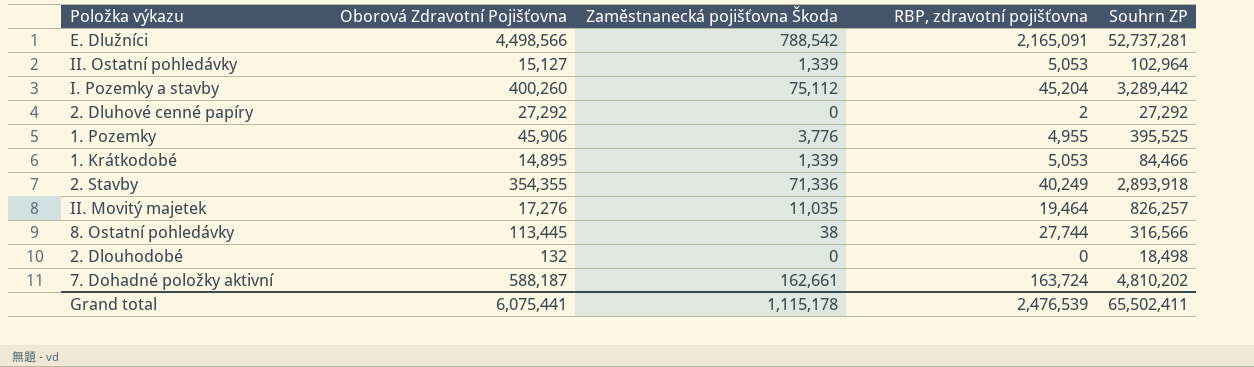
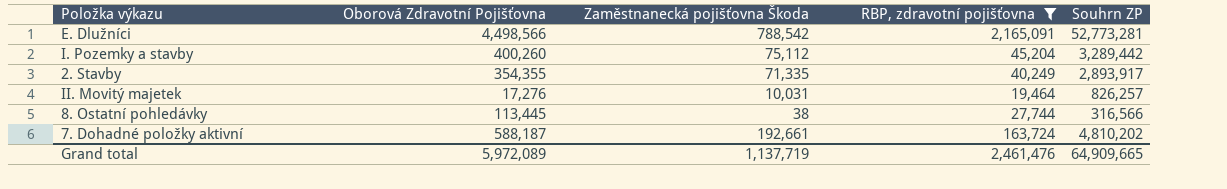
filter: none -> RBP, zdravotní pojišťovna >= 19,464
E. Dlužníci | Souhrn ZP: 52,737,281 -> 52,773,281
2. Stavby | Zaměstnanecká pojišťovna Škoda: 71,336 -> 71,335
2. Stavby | Souhrn ZP: 2,893,918 -> 2,893,917
II. Movitý majetek | Zaměstnanecká pojišťovna Škoda: 11,035 -> 10,031
7. Dohadné položky aktivní | Zaměstnanecká pojišťovna Škoda: 162,661 -> 192,661
Grand total | Oborová Zdravotní Pojišťovna: 6,075,441 -> 5,972,089
Grand total | Zaměstnanecká pojišťovna Škoda: 1,115,178 -> 1,137,719
Grand total | RBP, zdravotní pojišťovna: 2,476,539 -> 2,461,476
Grand total | Souhrn ZP: 65,502,411 -> 64,909,665

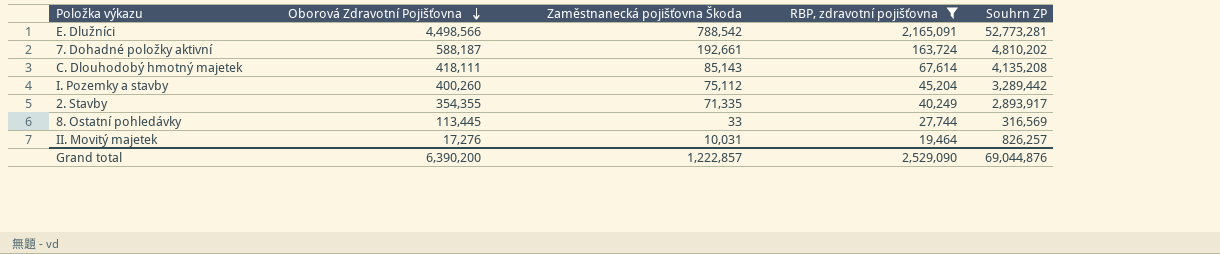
row order: none -> Oborová Zdravotní Pojišťovna descending
row C. Dlouhodobý hmotný majetek: none -> 418,111 | 85,143 | 67,614 | 4,135,208
8. Ostatní pohledávky | Zaměstnanecká pojišťovna Škoda: 38 -> 33
8. Ostatní pohledávky | Souhrn ZP: 316,566 -> 316,569
Grand total | Oborová Zdravotní Pojišťovna: 5,972,089 -> 6,390,200
Grand total | Zaměstnanecká pojišťovna Škoda: 1,137,719 -> 1,222,857
Grand total | RBP, zdravotní pojišťovna: 2,461,476 -> 2,529,090
Grand total | Souhrn ZP: 64,909,665 -> 69,044,876

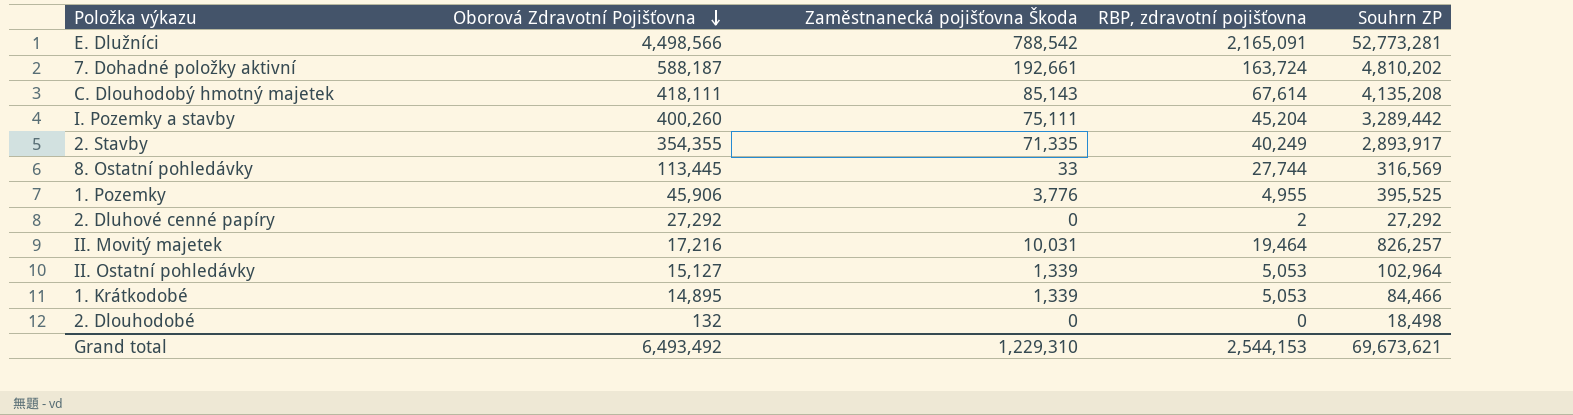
filter: RBP, zdravotní pojišťovna >= 19,464 -> none
I. Pozemky a stavby | Zaměstnanecká pojišťovna Škoda: 75,112 -> 75,111
II. Movitý majetek | Oborová Zdravotní Pojišťovna: 17,276 -> 17,216
Grand total | Oborová Zdravotní Pojišťovna: 6,390,200 -> 6,493,492
Grand total | Zaměstnanecká pojišťovna Škoda: 1,222,857 -> 1,229,310
Grand total | RBP, zdravotní pojišťovna: 2,529,090 -> 2,544,153
Grand total | Souhrn ZP: 69,044,876 -> 69,673,621

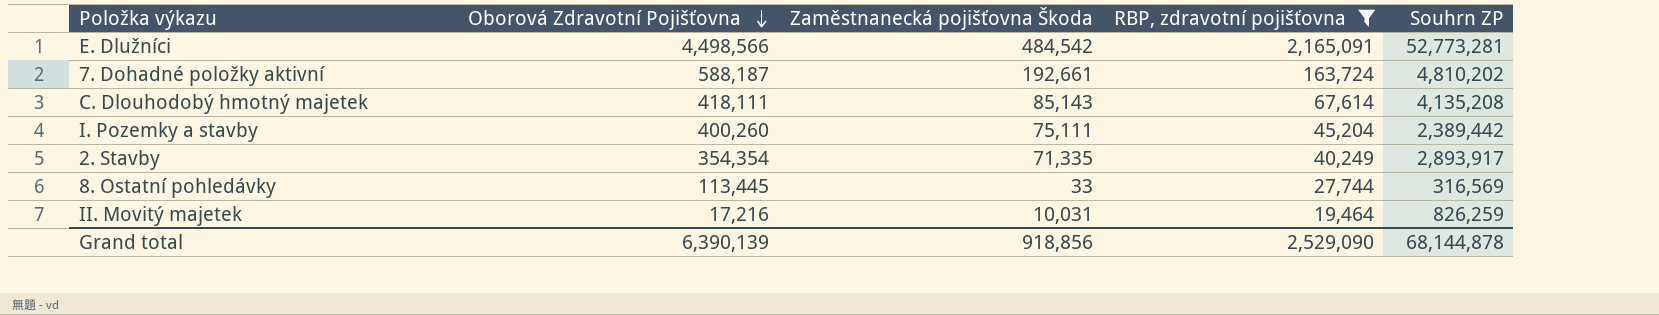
filter: none -> RBP, zdravotní pojišťovna >= 19,464
E. Dlužníci | Zaměstnanecká pojišťovna Škoda: 788,542 -> 484,542
I. Pozemky a stavby | Souhrn ZP: 3,289,442 -> 2,389,442
2. Stavby | Oborová Zdravotní Pojišťovna: 354,355 -> 354,354
II. Movitý majetek | Souhrn ZP: 826,257 -> 826,259
Grand total | Oborová Zdravotní Pojišťovna: 6,493,492 -> 6,390,139
Grand total | Zaměstnanecká pojišťovna Škoda: 1,229,310 -> 918,856
Grand total | RBP, zdravotní pojišťovna: 2,544,153 -> 2,529,090
Grand total | Souhrn ZP: 69,673,621 -> 68,144,878

